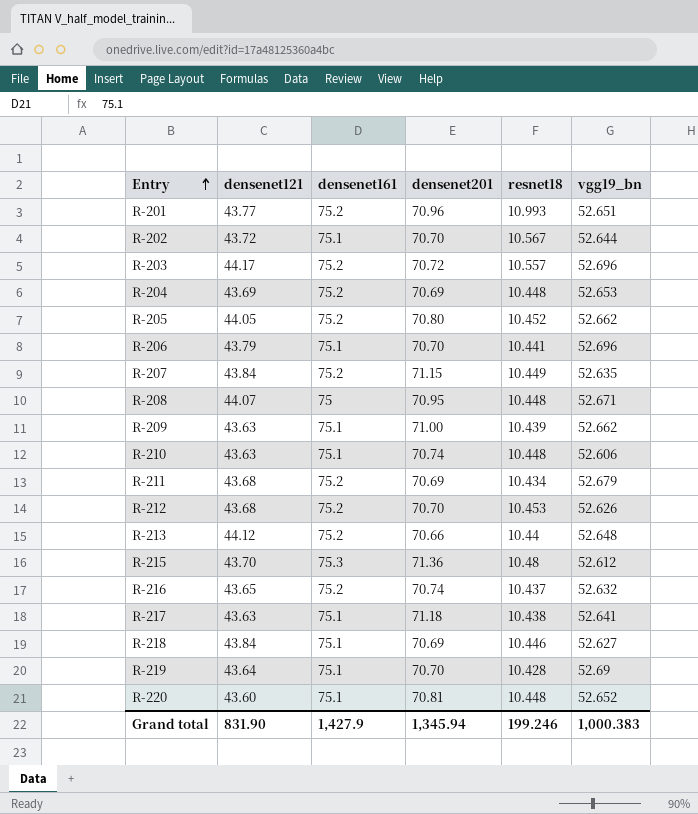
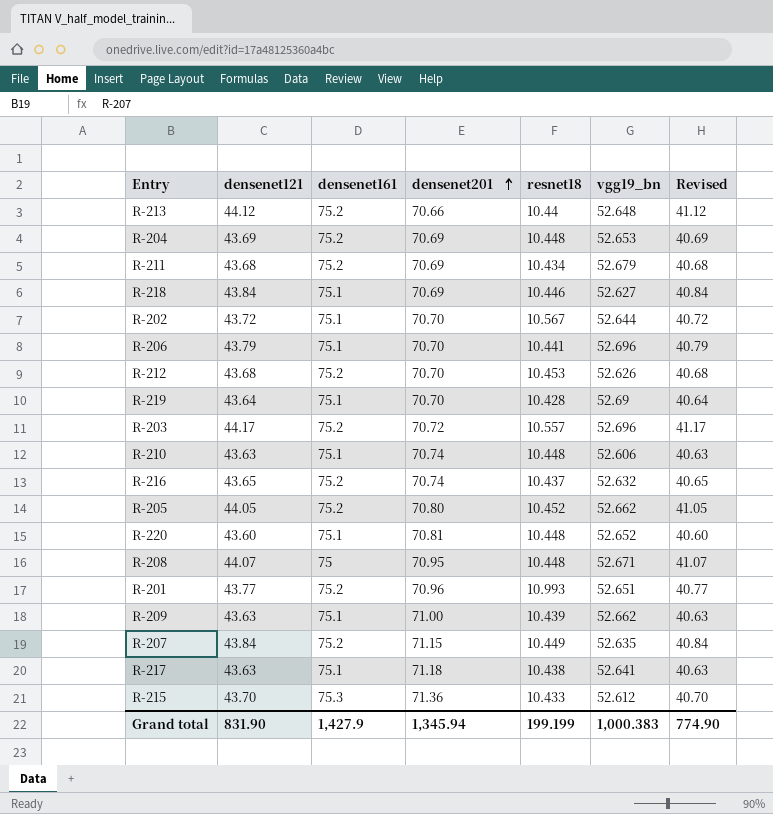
row order: Entry ascending -> densenet201 ascending
column Revised | formula: none -> [densenet121] - 3
R-215 | resnet18: 10.48 -> 10.433
Grand total | resnet18: 199.246 -> 199.199

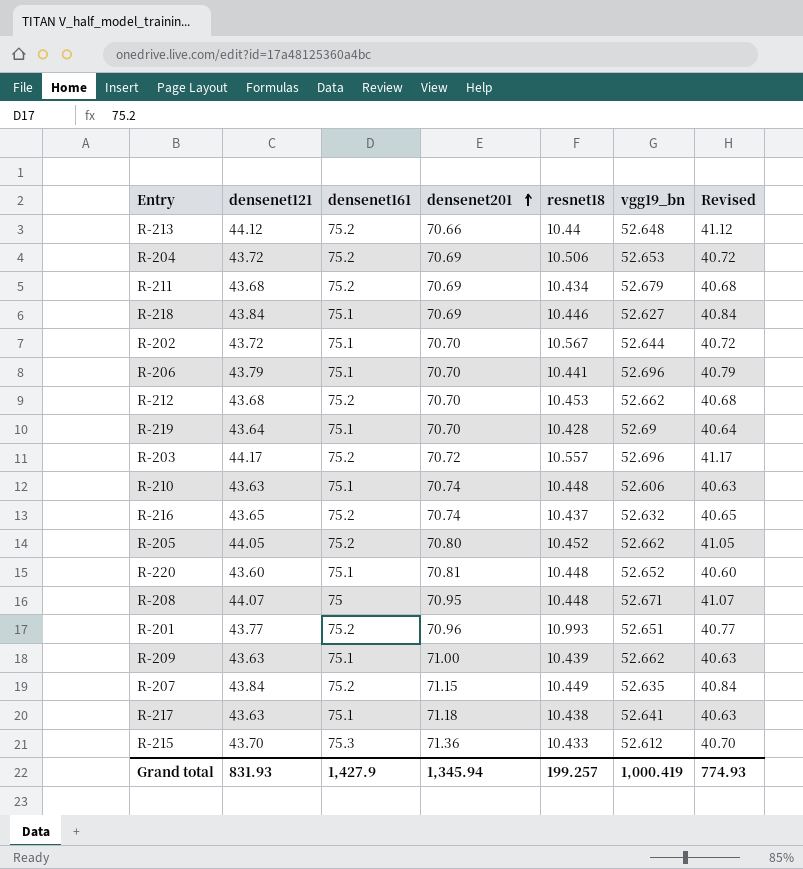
R-204 | densenet121: 43.69 -> 43.72
R-204 | resnet18: 10.448 -> 10.506
R-204 | Revised: 40.69 -> 40.72
R-212 | vgg19_bn: 52.626 -> 52.662
Grand total | densenet121: 831.90 -> 831.93
Grand total | resnet18: 199.199 -> 199.257
Grand total | vgg19_bn: 1,000.383 -> 1,000.419
Grand total | Revised: 774.90 -> 774.93

